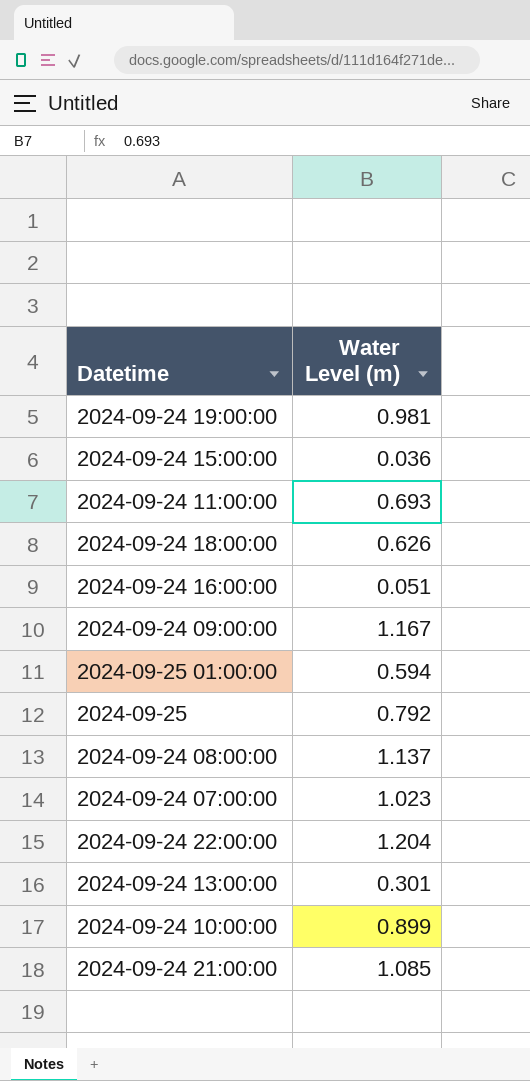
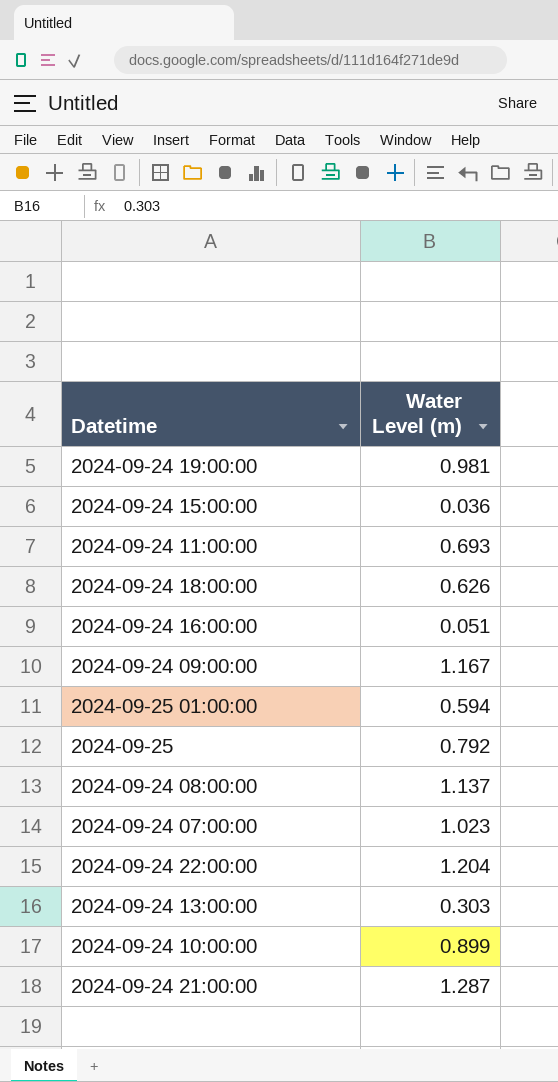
2024-09-24 13:00:00 | Water Level (m): 0.301 -> 0.303
2024-09-24 21:00:00 | Water Level (m): 1.085 -> 1.287

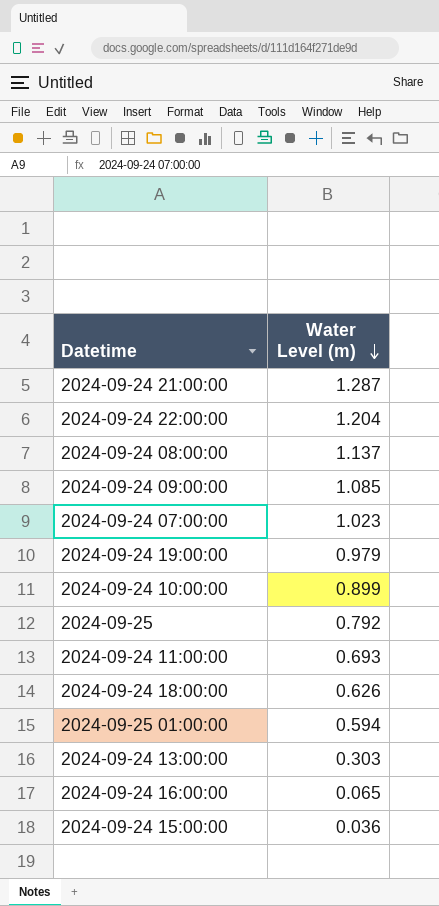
row order: none -> Water Level (m) descending
2024-09-24 09:00:00 | Water Level (m): 1.167 -> 1.085
2024-09-24 19:00:00 | Water Level (m): 0.981 -> 0.979
2024-09-24 16:00:00 | Water Level (m): 0.051 -> 0.065

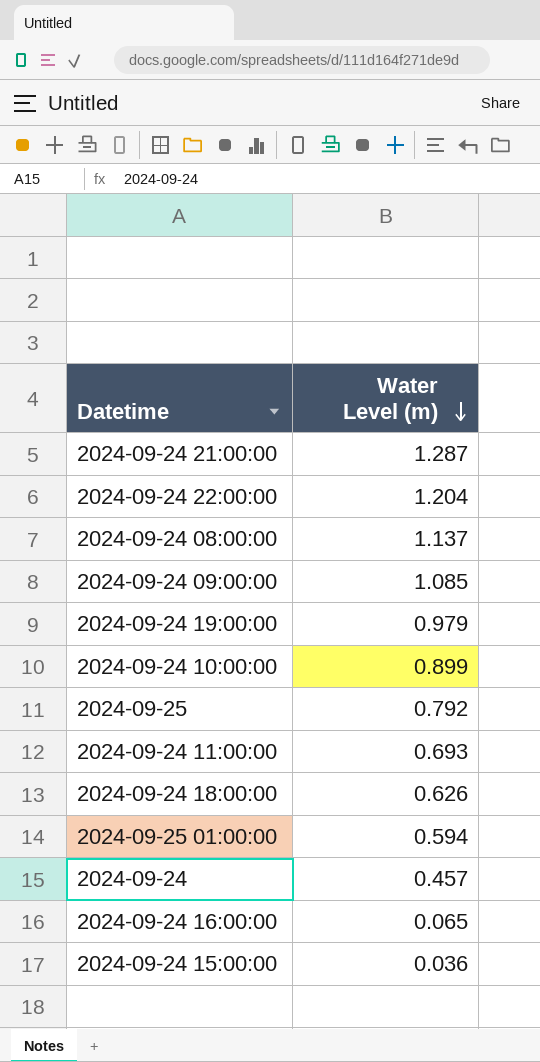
row 2024-09-24 07:00:00: 1.023 -> none
row 2024-09-24 13:00:00: 0.303 -> none
row 2024-09-24: none -> 0.457

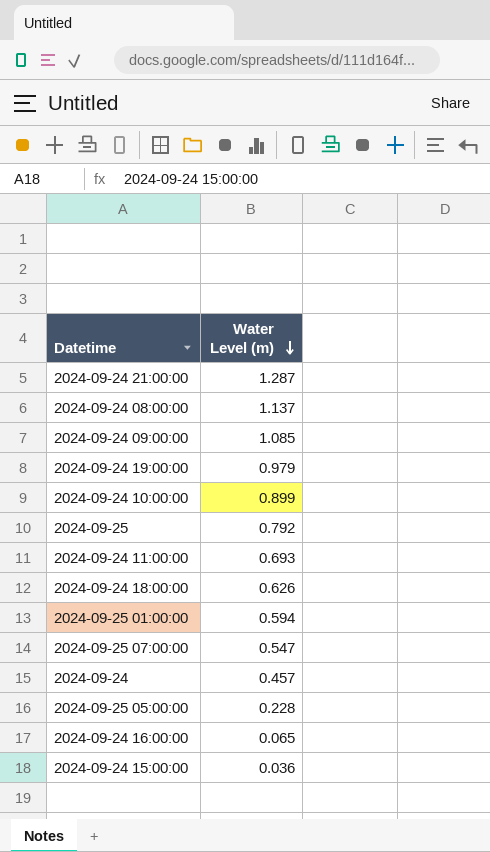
row 2024-09-24 22:00:00: 1.204 -> none
row 2024-09-25 07:00:00: none -> 0.547
row 2024-09-25 05:00:00: none -> 0.228

